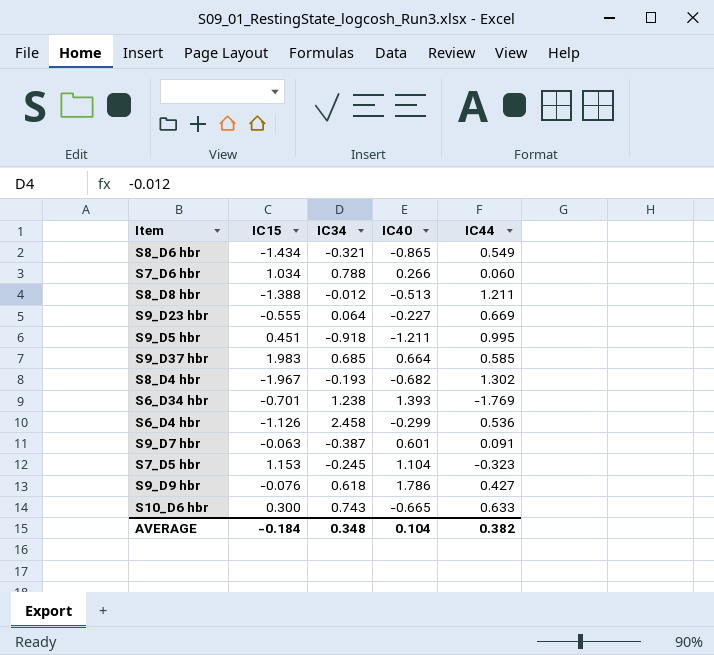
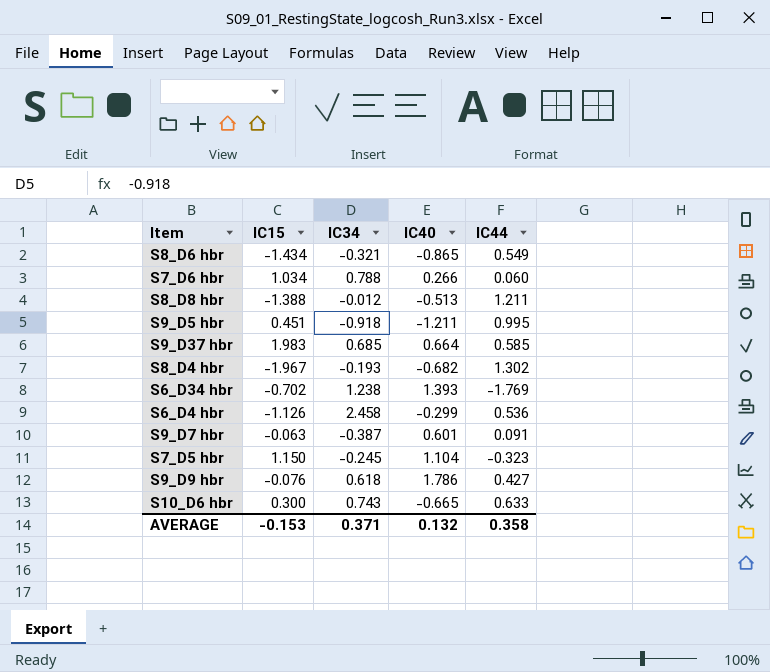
row S9_D23 hbr: -0.555 | 0.064 | -0.227 | 0.669 -> none
S6_D34 hbr | IC15: -0.701 -> -0.702
S7_D5 hbr | IC15: 1.153 -> 1.150
AVERAGE | IC15: -0.184 -> -0.153
AVERAGE | IC34: 0.348 -> 0.371
AVERAGE | IC40: 0.104 -> 0.132
AVERAGE | IC44: 0.382 -> 0.358

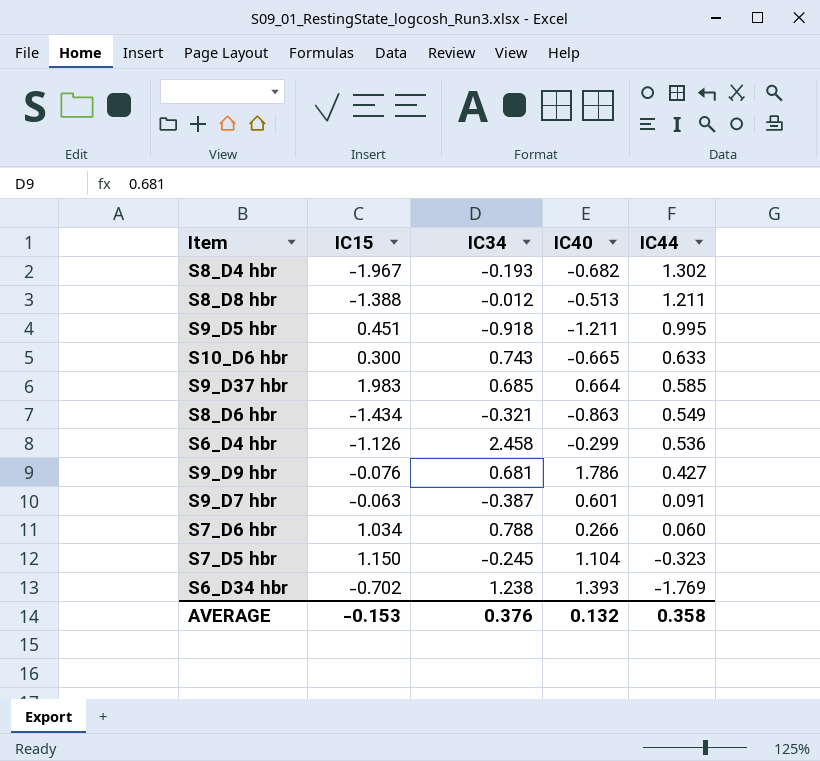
row order: none -> IC44 descending
S8_D6 hbr | IC40: -0.865 -> -0.863
S9_D9 hbr | IC34: 0.618 -> 0.681
AVERAGE | IC34: 0.371 -> 0.376

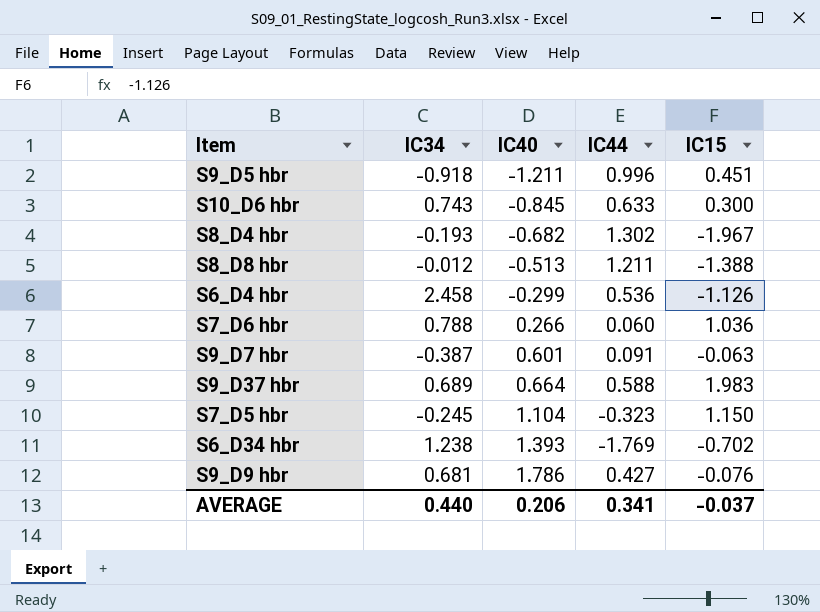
row order: IC44 descending -> IC40 ascending
column IC15 | position: 2 -> 5
row S8_D6 hbr: -1.434 | -0.321 | -0.863 | 0.549 -> none
S9_D5 hbr | IC44: 0.995 -> 0.996
S10_D6 hbr | IC40: -0.665 -> -0.845
S7_D6 hbr | IC15: 1.034 -> 1.036
S9_D37 hbr | IC34: 0.685 -> 0.689
S9_D37 hbr | IC44: 0.585 -> 0.588
AVERAGE | IC34: 0.376 -> 0.440
AVERAGE | IC40: 0.132 -> 0.206
AVERAGE | IC44: 0.358 -> 0.341
AVERAGE | IC15: -0.153 -> -0.037

